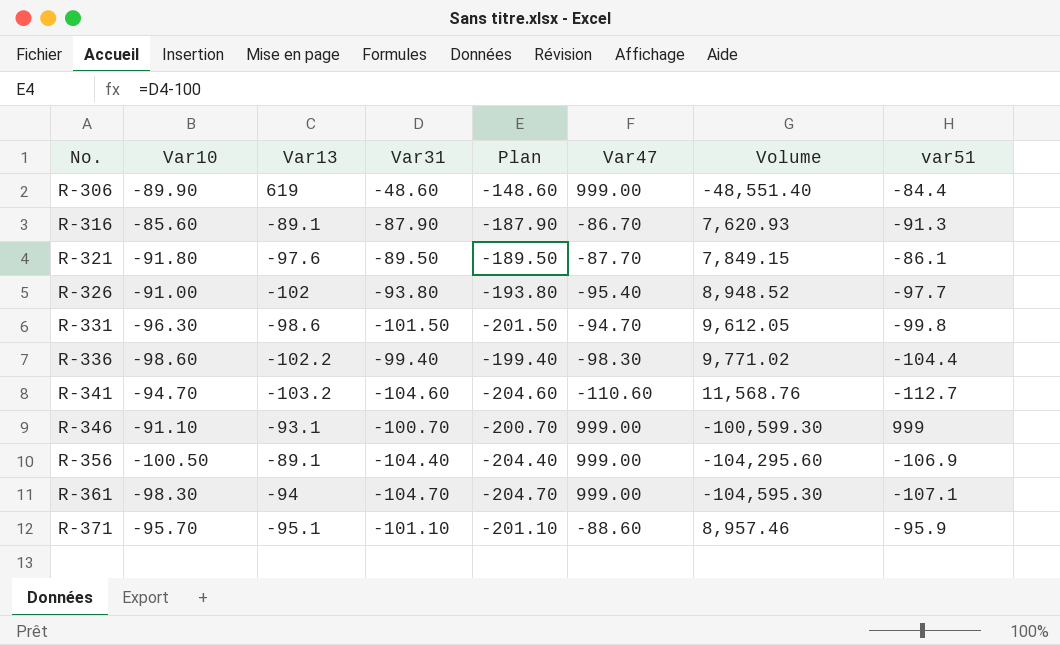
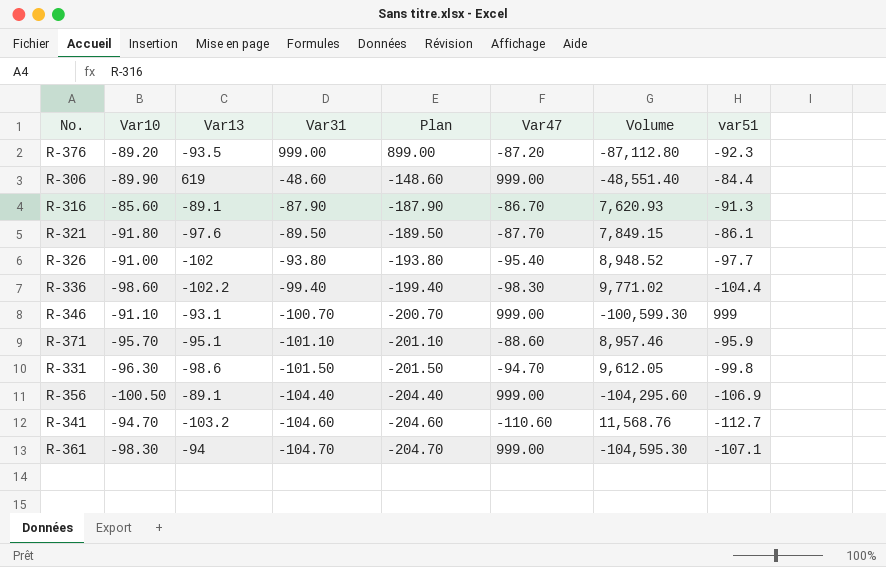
row order: No. ascending -> Var31 descending
row R-376: none -> -89.20 | -93.5 | 999.00 | 899.00 | -87.20 | -87,112.80 | -92.3

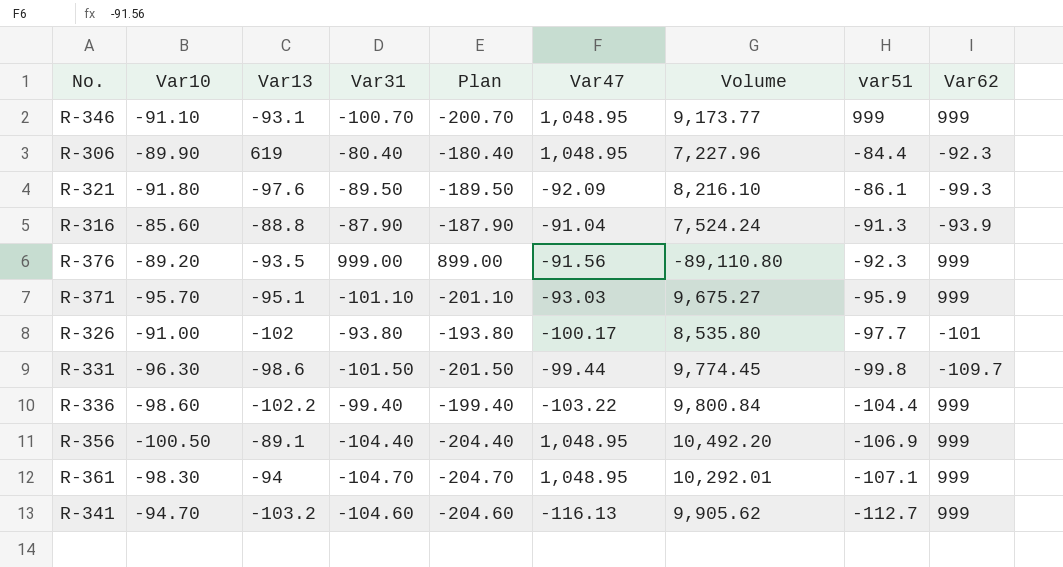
row order: Var31 descending -> var51 descending
column Volume | formula: [Var31] * [Var47] -> [Var10] * [Var31]
column Var62 | position: none -> 9
R-346 | Var47: 999.00 -> 1,048.95
R-306 | Var31: -48.60 -> -80.40
R-306 | Plan: -148.60 -> -180.40
R-306 | Var47: 999.00 -> 1,048.95
R-321 | Var47: -87.70 -> -92.09
R-316 | Var13: -89.1 -> -88.8
R-316 | Var47: -86.70 -> -91.04
R-376 | Var47: -87.20 -> -91.56
R-371 | Var47: -88.60 -> -93.03
R-326 | Var47: -95.40 -> -100.17
R-331 | Var47: -94.70 -> -99.44
R-336 | Var47: -98.30 -> -103.22
R-356 | Var47: 999.00 -> 1,048.95
R-361 | Var47: 999.00 -> 1,048.95
R-341 | Var47: -110.60 -> -116.13

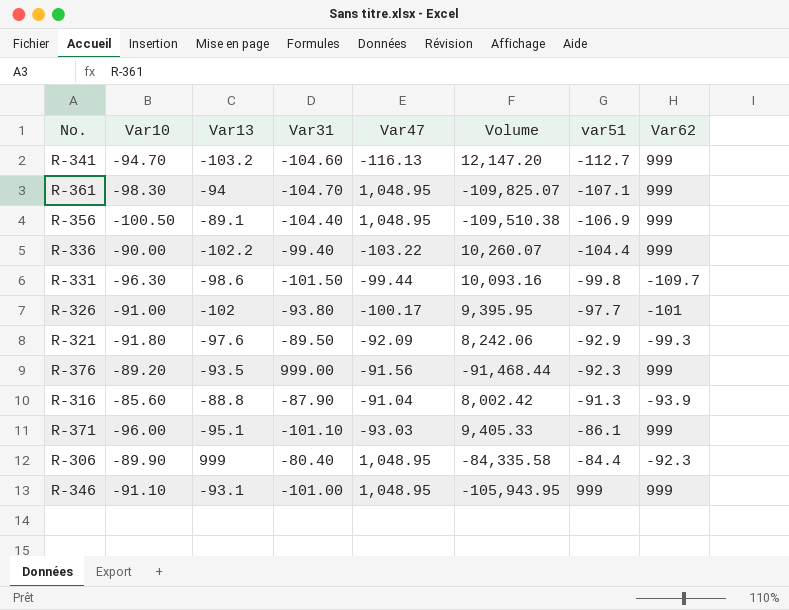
row order: var51 descending -> var51 ascending
column Plan | formula: [Var31] - 100 -> none
column Volume | formula: [Var10] * [Var31] -> [Var31] * [Var47]
R-336 | Var10: -98.60 -> -90.00
R-321 | var51: -86.1 -> -92.9
R-371 | Var10: -95.70 -> -96.00
R-371 | var51: -95.9 -> -86.1
R-306 | Var13: 619 -> 999
R-346 | Var31: -100.70 -> -101.00

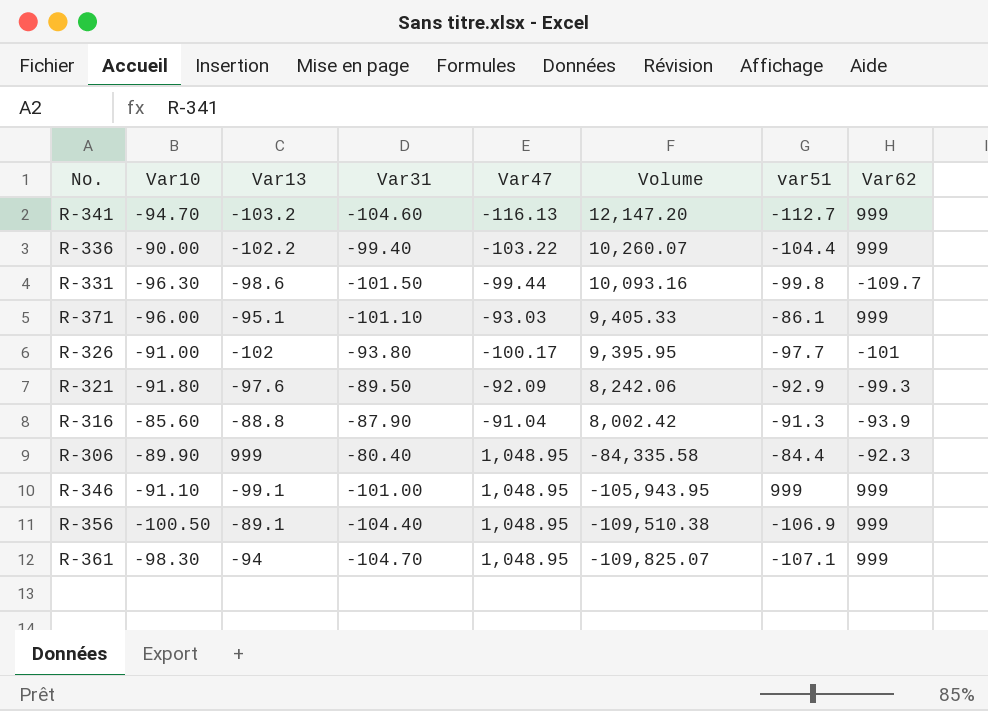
row order: var51 ascending -> Volume descending
row R-376: -89.20 | -93.5 | 999.00 | -91.56 | -91,468.44 | -92.3 | 999 -> none
R-346 | Var13: -93.1 -> -99.1

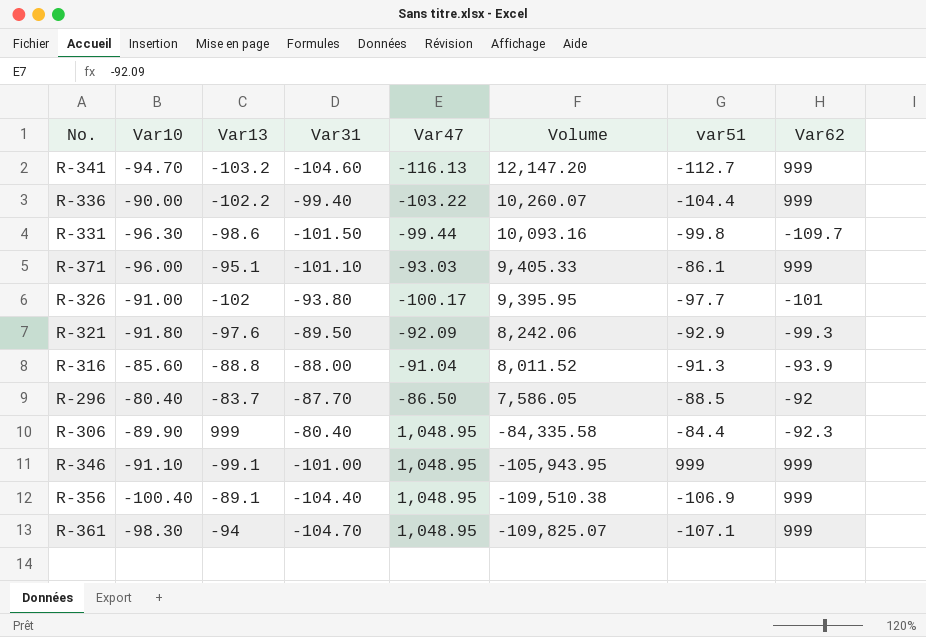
R-316 | Var31: -87.90 -> -88.00
R-316 | Volume: 8,002.42 -> 8,011.52
row R-296: none -> -80.40 | -83.7 | -87.70 | -86.50 | 7,586.05 | -88.5 | -92
R-356 | Var10: -100.50 -> -100.40

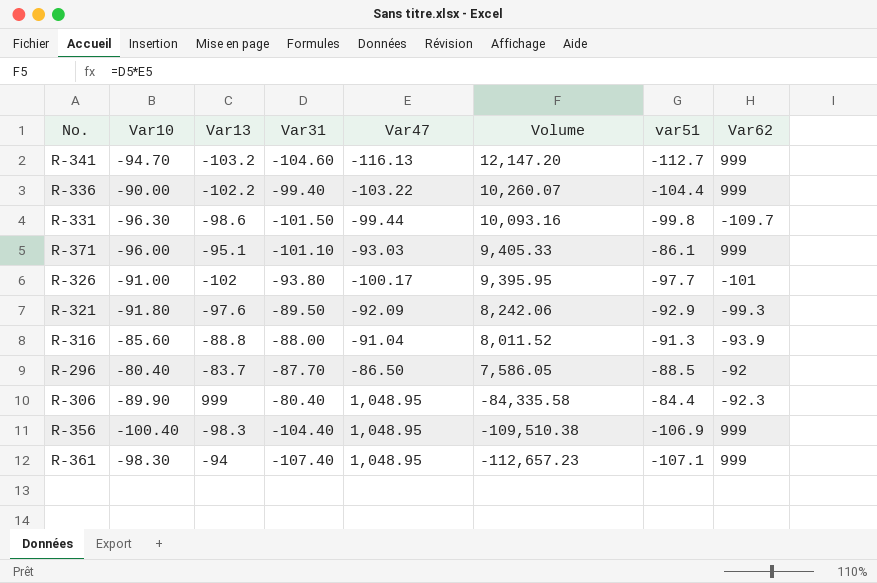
row R-346: -91.10 | -99.1 | -101.00 | 1,048.95 | -105,943.95 | 999 | 999 -> none
R-356 | Var13: -89.1 -> -98.3
R-361 | Var31: -104.70 -> -107.40
R-361 | Volume: -109,825.07 -> -112,657.23

